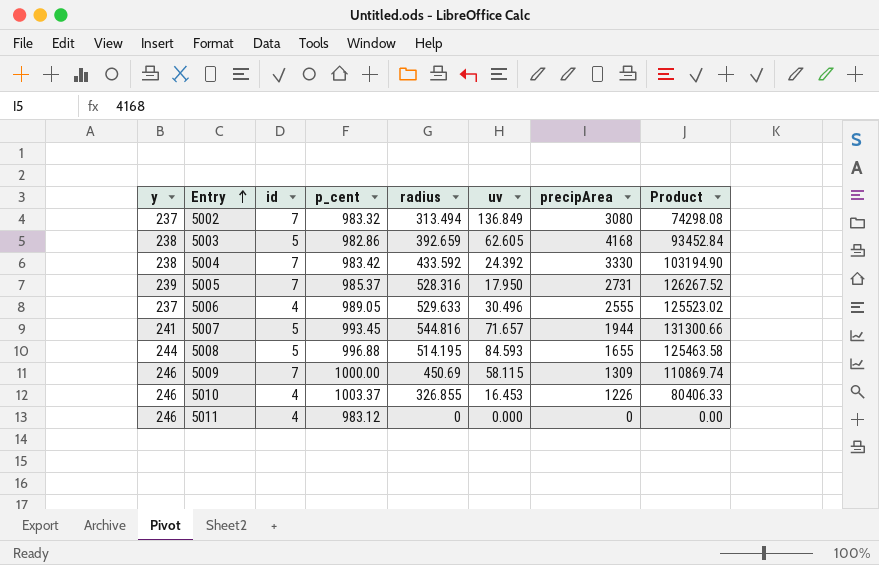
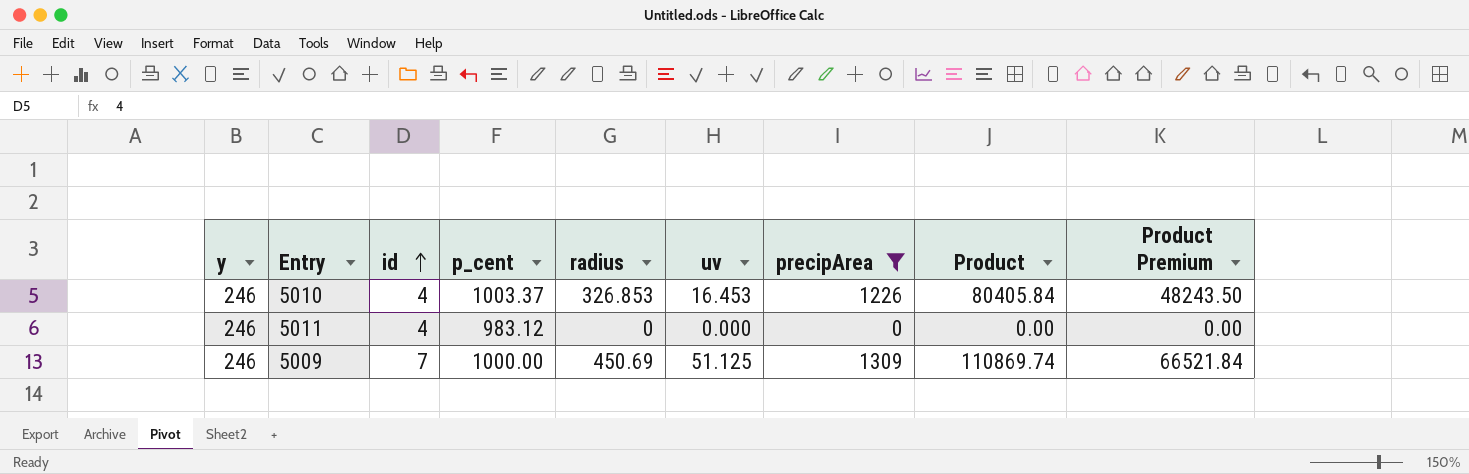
filter: none -> precipArea <= 1309
row order: Entry ascending -> id ascending
column Product Premium | formula: none -> [Product] * 0.6
5010 | radius: 326.855 -> 326.853
5010 | Product: 80406.33 -> 80405.84
5009 | uv: 58.115 -> 51.125

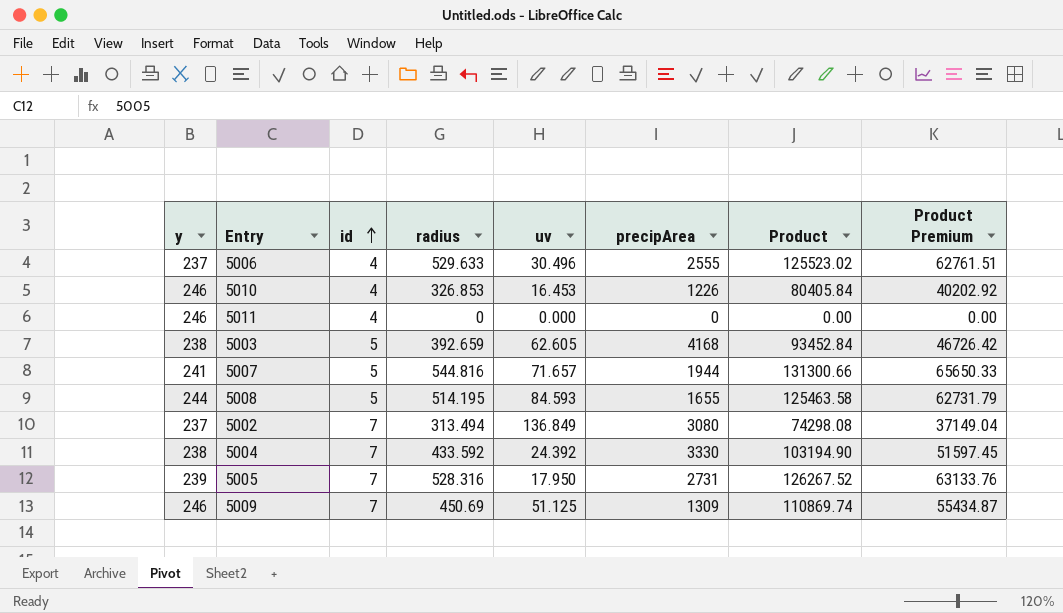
filter: precipArea <= 1309 -> none
column p_cent | position: 4 -> none
column Product Premium | formula: [Product] * 0.6 -> [Product] * 0.5

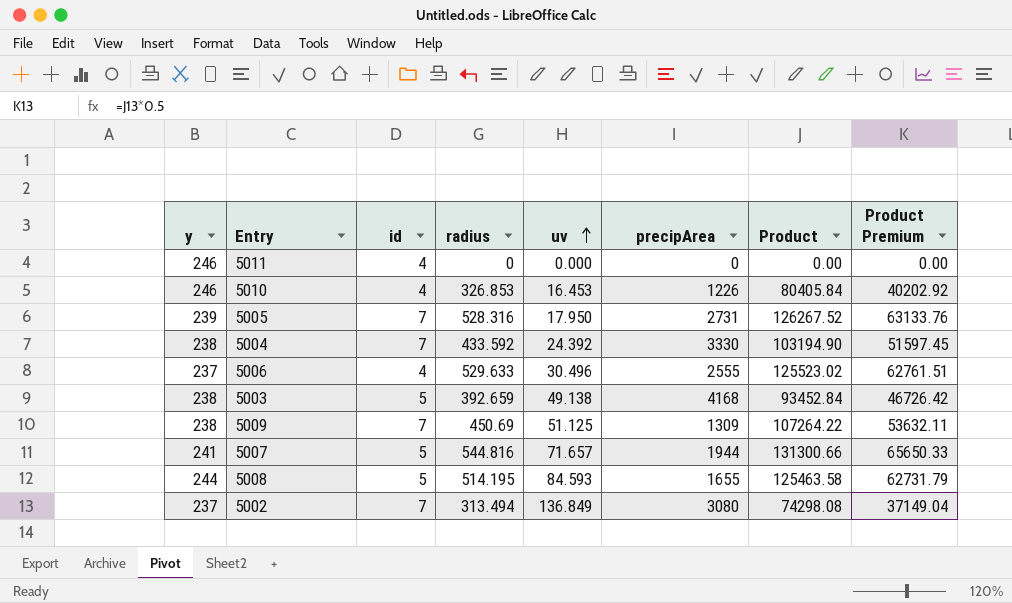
row order: id ascending -> uv ascending
5003 | uv: 62.605 -> 49.138
5009 | y: 246 -> 238
5009 | Product: 110869.74 -> 107264.22
5009 | Product Premium: 55434.87 -> 53632.11

